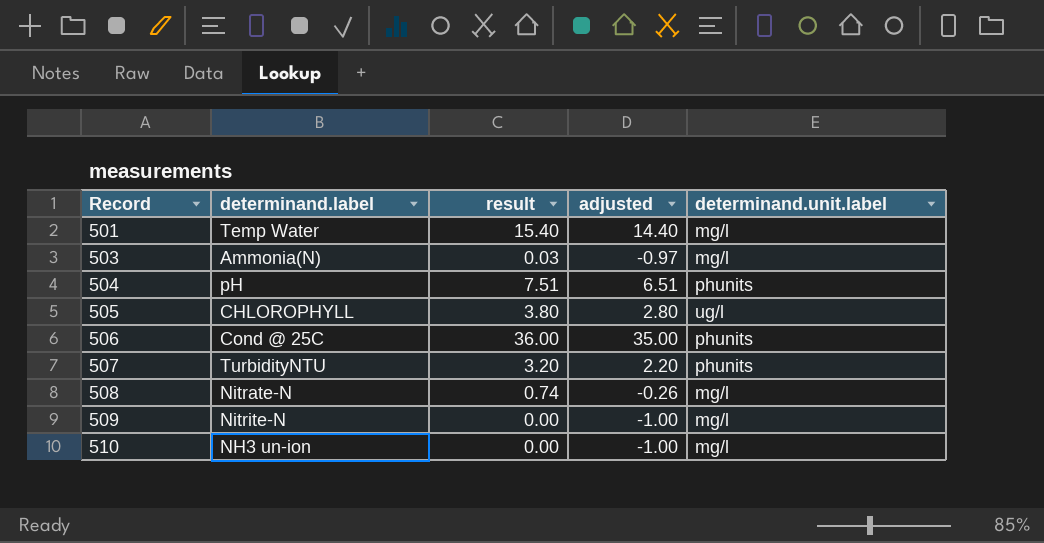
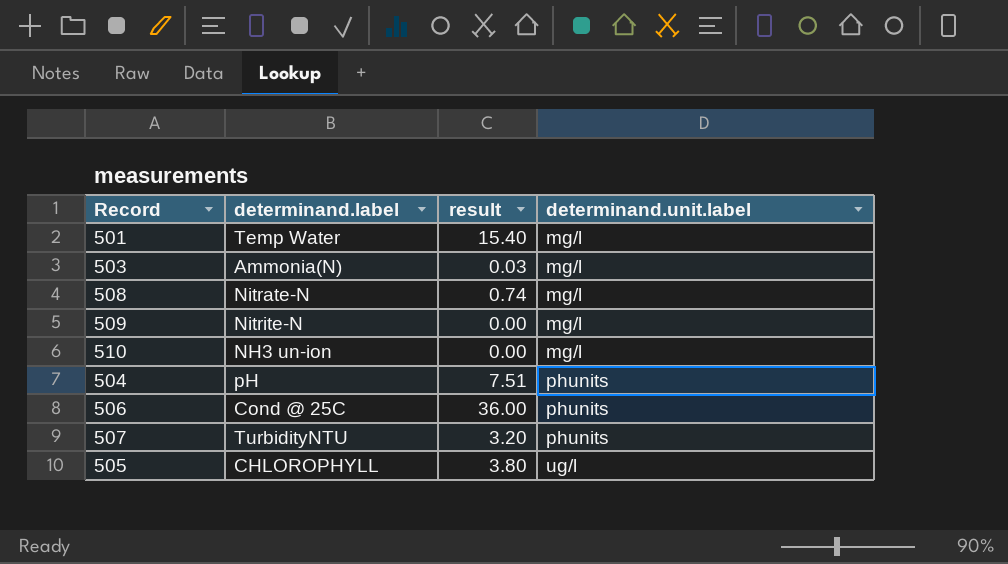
row order: Record ascending -> determinand.unit.label ascending
column adjusted | formula: [result] - 1 -> none

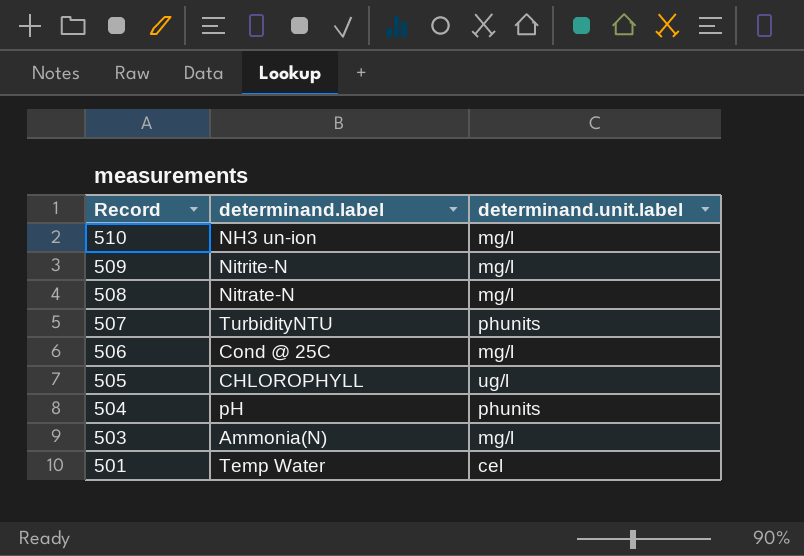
row order: determinand.unit.label ascending -> Record descending
column result | position: 3 -> none
506 | determinand.unit.label: phunits -> mg/l
501 | determinand.unit.label: mg/l -> cel

